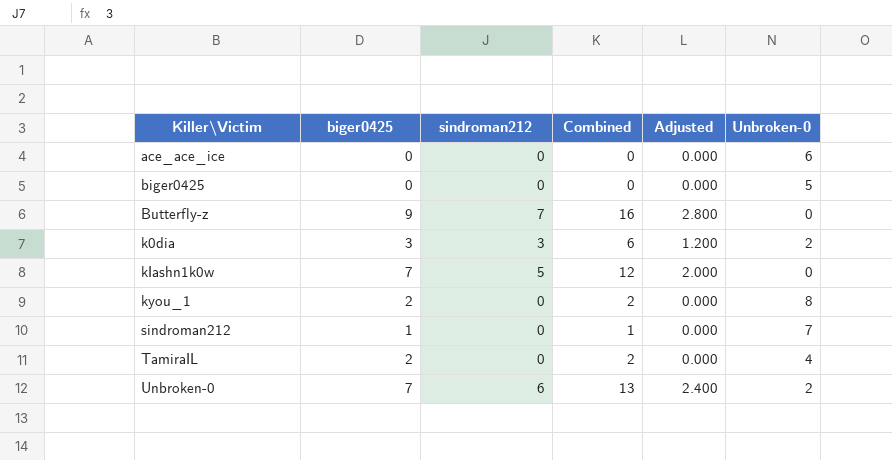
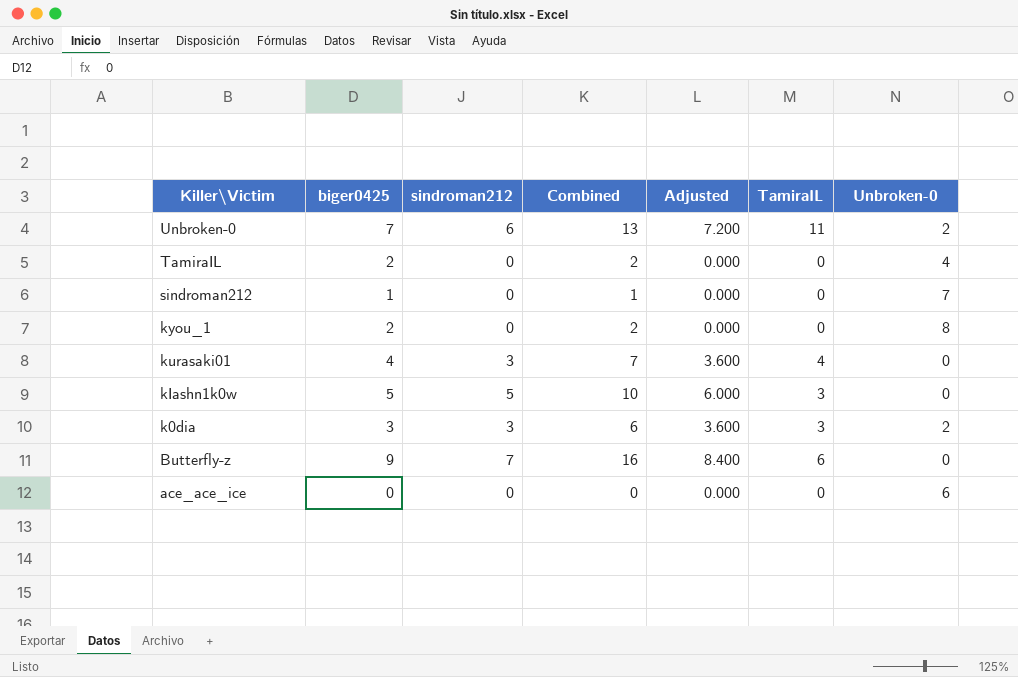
row order: Killer\Victim ascending -> Killer\Victim descending
column Adjusted | formula: [sindroman212] * 0.4 -> [sindroman212] * 1.2
column TamiraIL | position: none -> 6
row biger0425: 0 | 0 | 0 | 0.000 | 5 -> none
row kurasaki01: none -> 4 | 3 | 7 | 3.600 | 4 | 0
kIashn1k0w | biger0425: 7 -> 5
kIashn1k0w | Combined: 12 -> 10

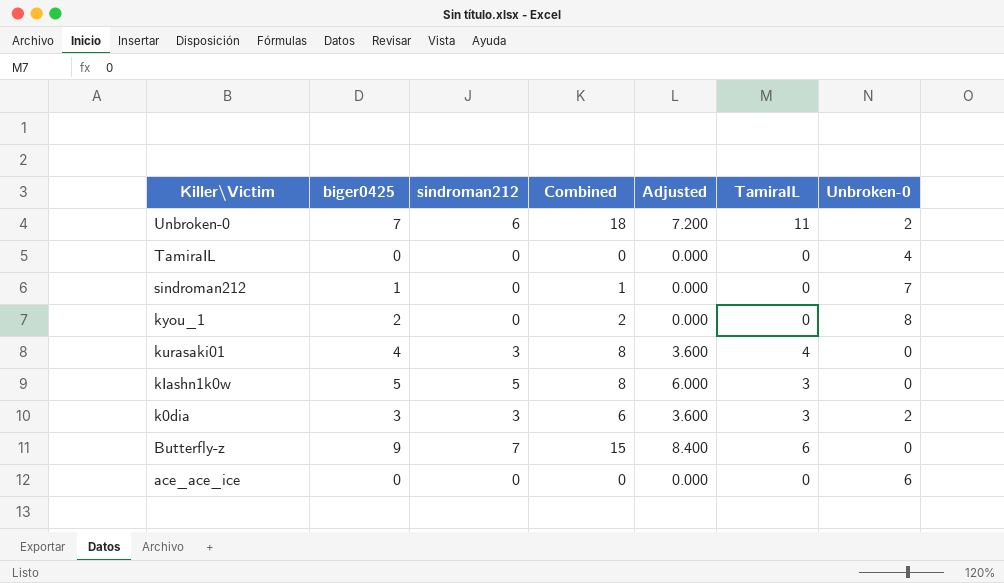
column Combined | formula: [biger0425] + [sindroman212] -> [biger0425] + [TamiraIL]
TamiraIL | biger0425: 2 -> 0

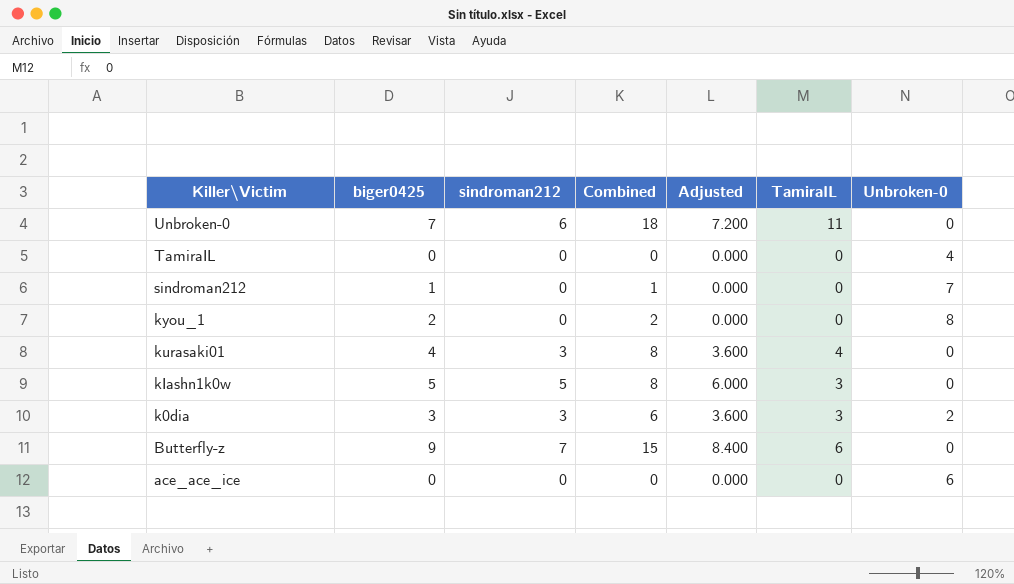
Unbroken-0 | Unbroken-0: 2 -> 0

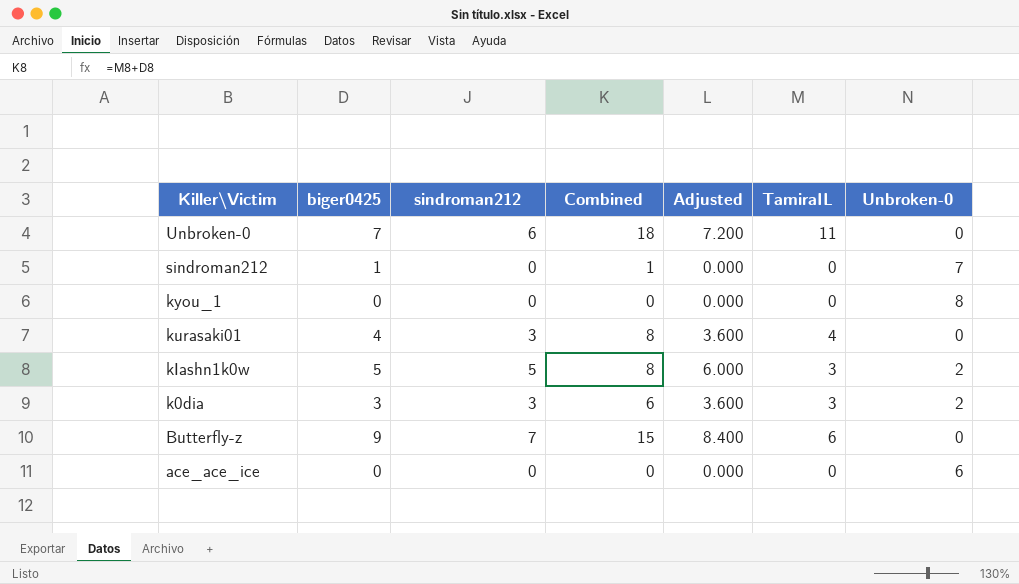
row TamiraIL: 0 | 0 | 0 | 0.000 | 0 | 4 -> none
kyou_1 | biger0425: 2 -> 0
kyou_1 | Combined: 2 -> 0
kIashn1k0w | Unbroken-0: 0 -> 2

